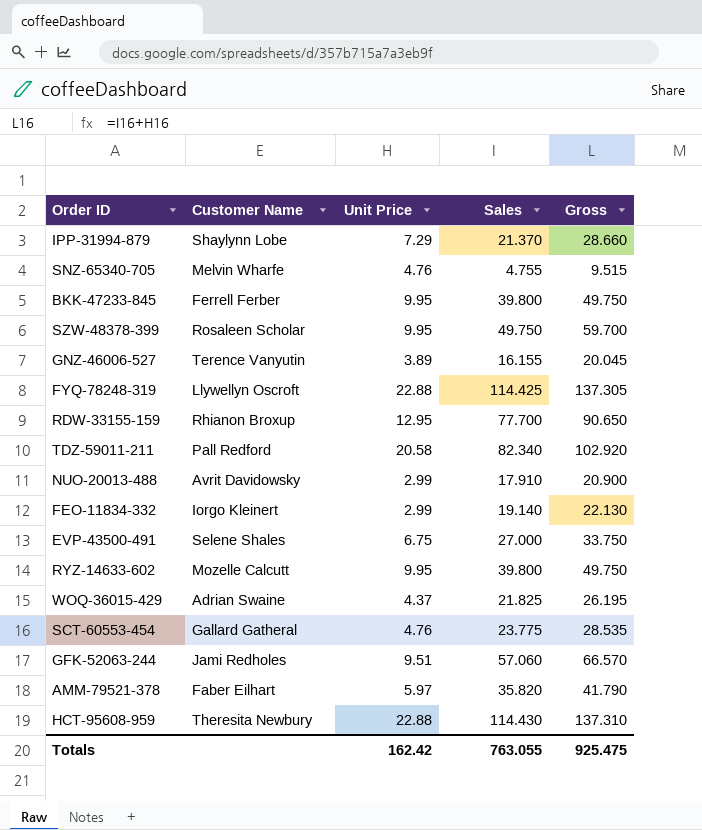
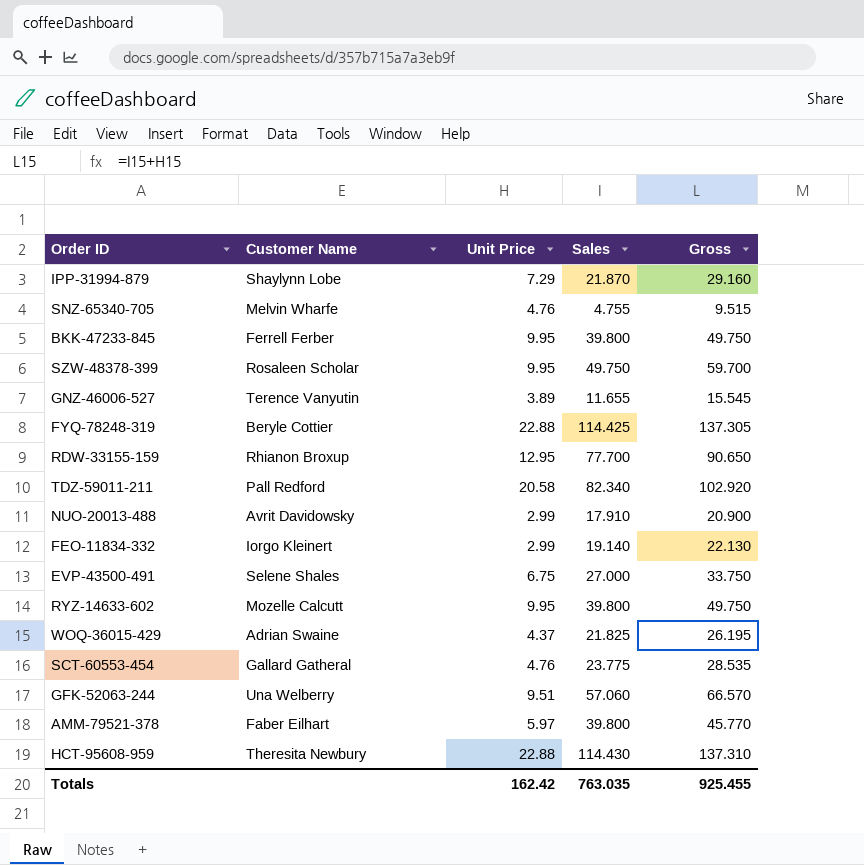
IPP-31994-879 | Sales: 21.370 -> 21.870
IPP-31994-879 | Gross: 28.660 -> 29.160
GNZ-46006-527 | Sales: 16.155 -> 11.655
GNZ-46006-527 | Gross: 20.045 -> 15.545
FYQ-78248-319 | Customer Name: Llywellyn Oscroft -> Beryle Cottier
GFK-52063-244 | Customer Name: Jami Redholes -> Una Welberry
AMM-79521-378 | Sales: 35.820 -> 39.800
AMM-79521-378 | Gross: 41.790 -> 45.770
Totals | Sales: 763.055 -> 763.035
Totals | Gross: 925.475 -> 925.455

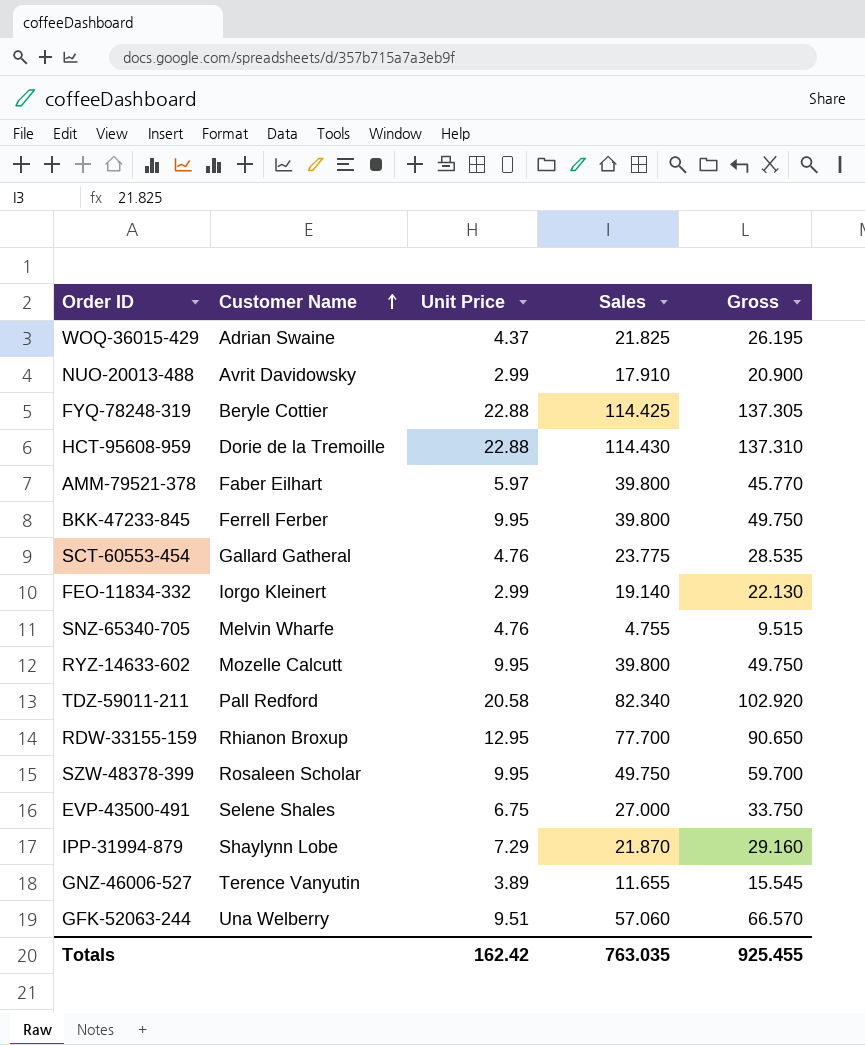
row order: none -> Customer Name ascending
HCT-95608-959 | Customer Name: Theresita Newbury -> Dorie de la Tremoille

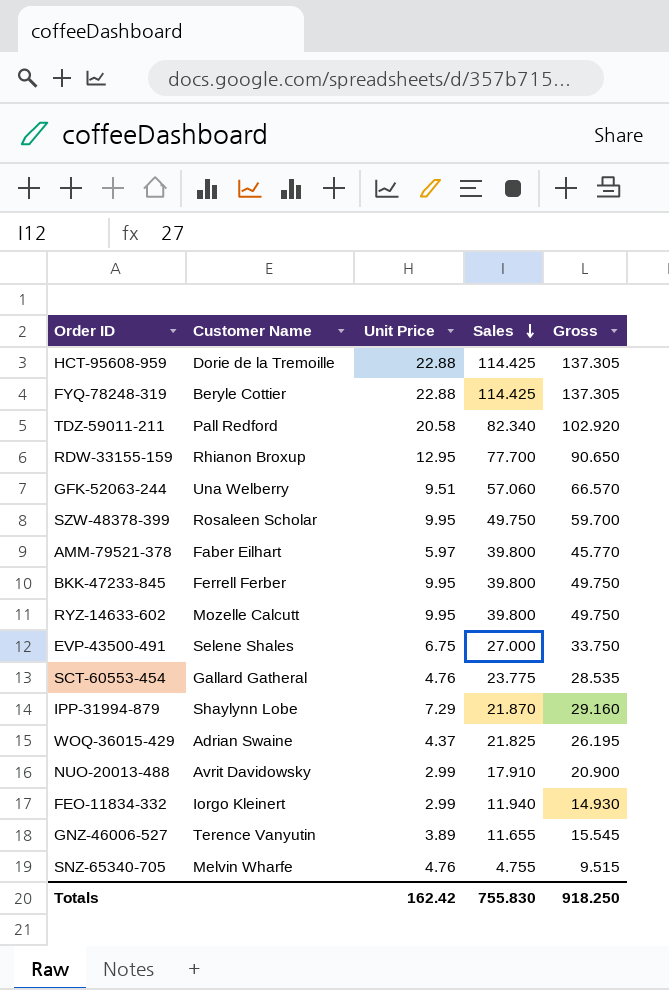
row order: Customer Name ascending -> Sales descending
HCT-95608-959 | Sales: 114.430 -> 114.425
HCT-95608-959 | Gross: 137.310 -> 137.305
FEO-11834-332 | Sales: 19.140 -> 11.940
FEO-11834-332 | Gross: 22.130 -> 14.930
Totals | Sales: 763.035 -> 755.830
Totals | Gross: 925.455 -> 918.250

